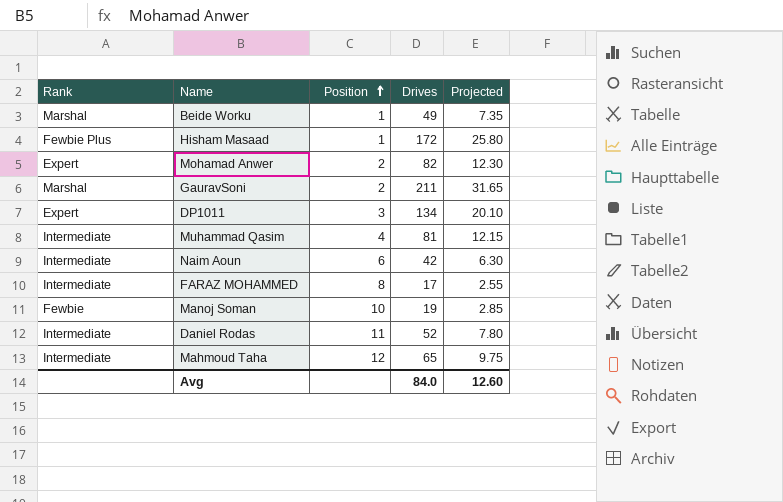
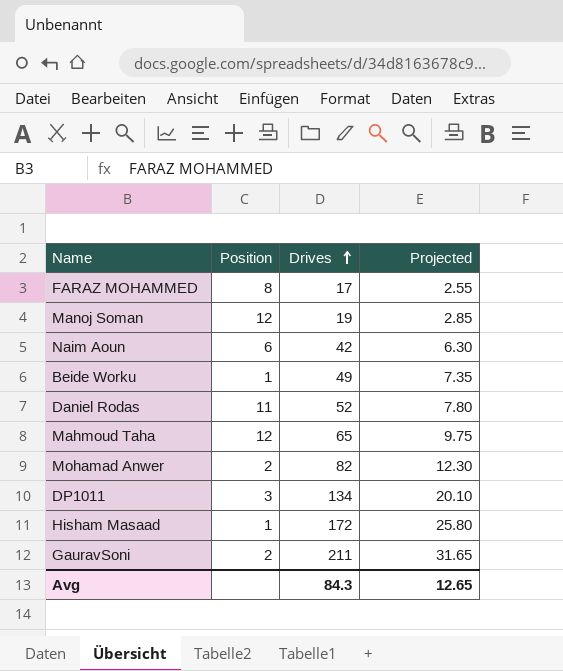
row order: Position ascending -> Drives ascending
column Rank | position: 1 -> none
row Muhammad Qasim: Intermediate | 4 | 81 | 12.15 -> none
Manoj Soman | Position: 10 -> 12
Avg | Drives: 84.0 -> 84.3
Avg | Projected: 12.60 -> 12.65

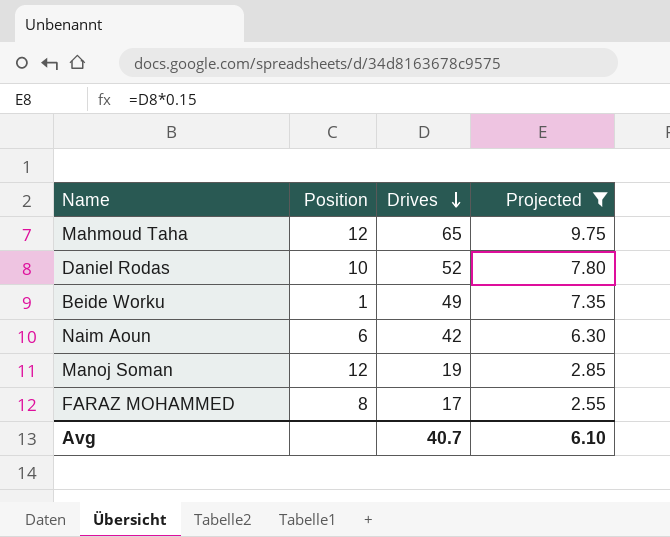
filter: none -> Projected <= 9.75
row order: Drives ascending -> Drives descending
Daniel Rodas | Position: 11 -> 10
Avg | Drives: 84.3 -> 40.7
Avg | Projected: 12.65 -> 6.10

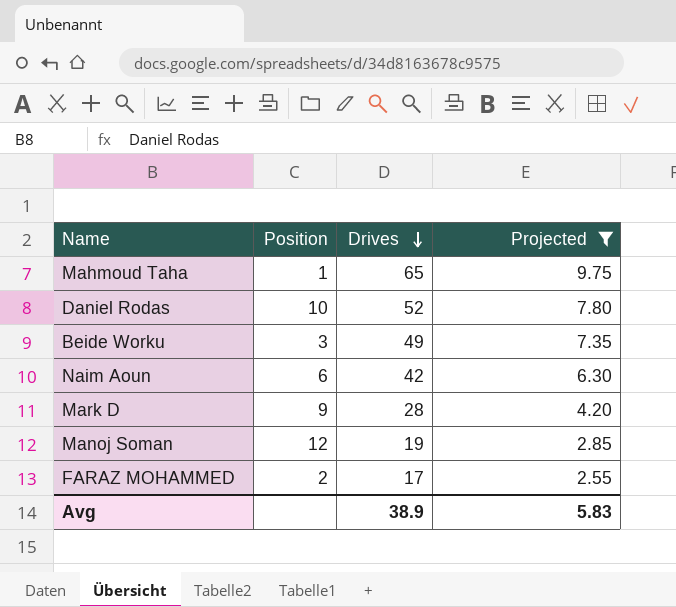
Mahmoud Taha | Position: 12 -> 1
Beide Worku | Position: 1 -> 3
row Mark D: none -> 9 | 28 | 4.20
FARAZ MOHAMMED | Position: 8 -> 2
Avg | Drives: 40.7 -> 38.9
Avg | Projected: 6.10 -> 5.83

